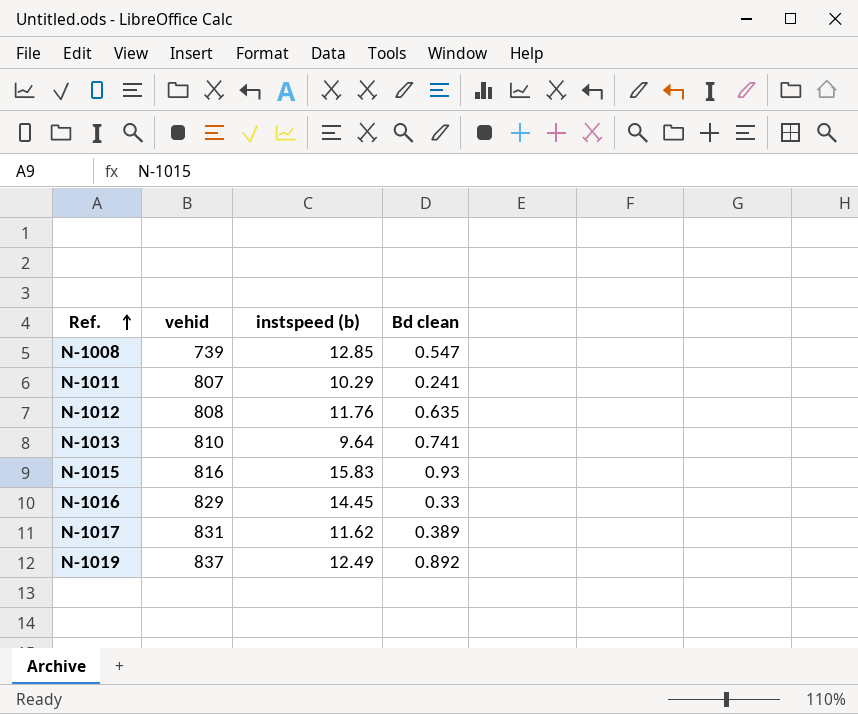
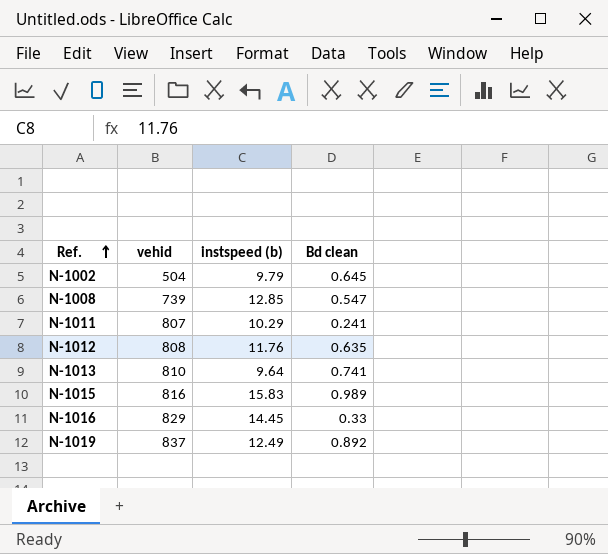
row N-1017: 831 | 11.62 | 0.389 -> none
row N-1002: none -> 504 | 9.79 | 0.645
N-1015 | Bd clean: 0.93 -> 0.989

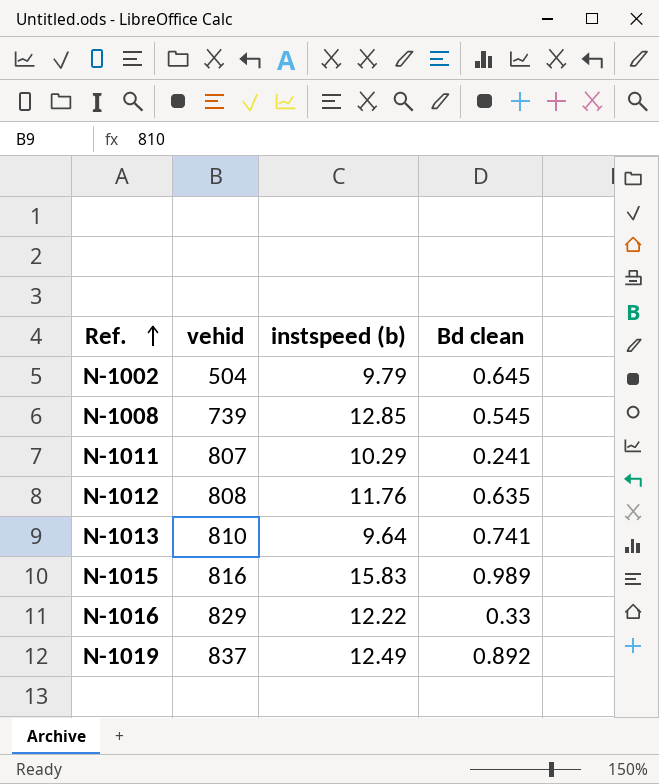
N-1008 | Bd clean: 0.547 -> 0.545
N-1016 | instspeed (b): 14.45 -> 12.22

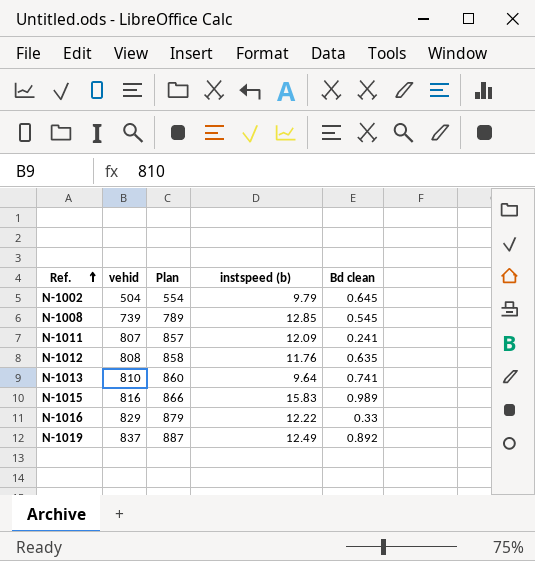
column Plan | formula: none -> [vehid] + 50
N-1011 | instspeed (b): 10.29 -> 12.09

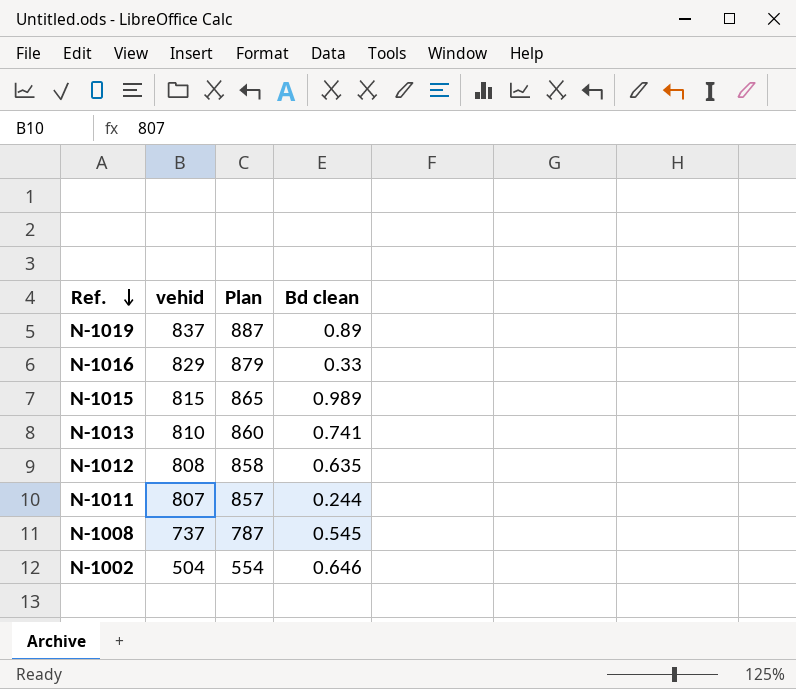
row order: Ref. ascending -> Ref. descending
column instspeed (b) | position: 4 -> none
N-1019 | Bd clean: 0.892 -> 0.89
N-1015 | vehid: 816 -> 815
N-1015 | Plan: 866 -> 865
N-1011 | Bd clean: 0.241 -> 0.244
N-1008 | vehid: 739 -> 737
N-1008 | Plan: 789 -> 787
N-1002 | Bd clean: 0.645 -> 0.646

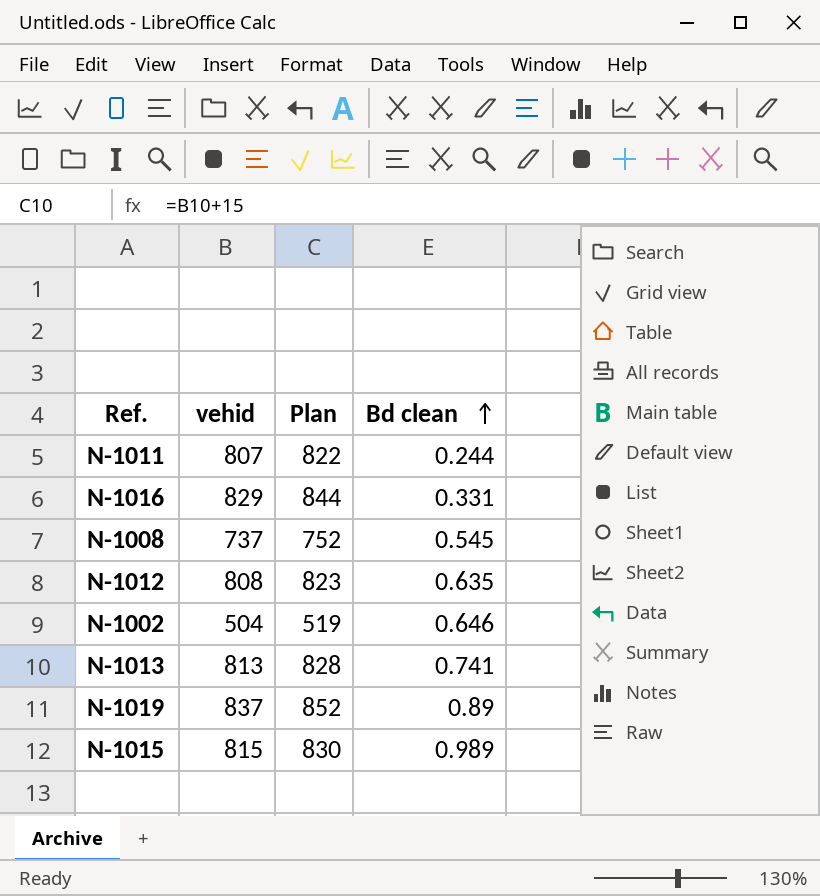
row order: Ref. descending -> Bd clean ascending
column Plan | formula: [vehid] + 50 -> [vehid] + 15
N-1016 | Bd clean: 0.33 -> 0.331
N-1013 | vehid: 810 -> 813

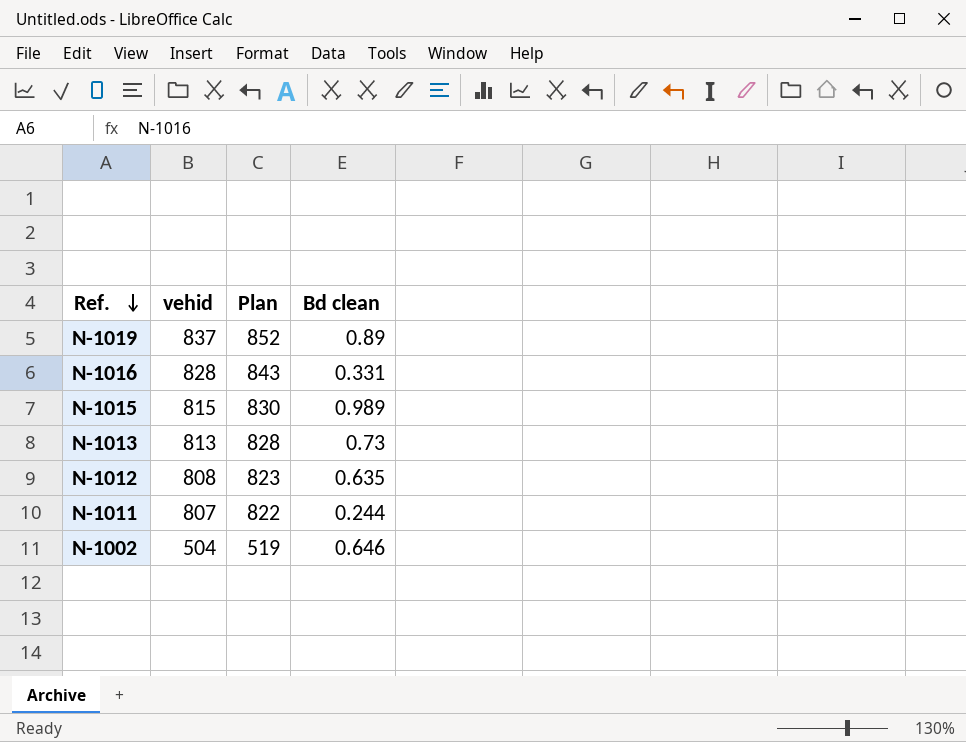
row order: Bd clean ascending -> Ref. descending
row N-1008: 737 | 752 | 0.545 -> none
N-1016 | vehid: 829 -> 828
N-1016 | Plan: 844 -> 843
N-1013 | Bd clean: 0.741 -> 0.73

